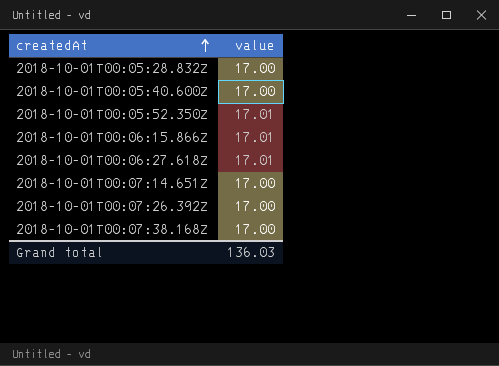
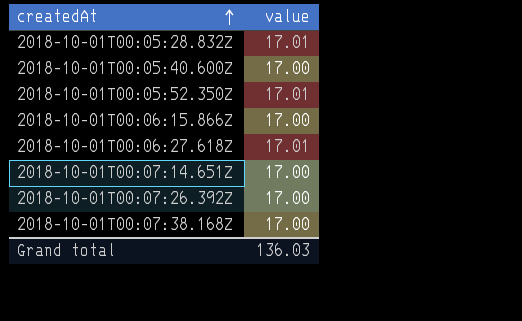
2018-10-01T00:05:28.832Z | value: 17.00 -> 17.01
2018-10-01T00:06:15.866Z | value: 17.01 -> 17.00

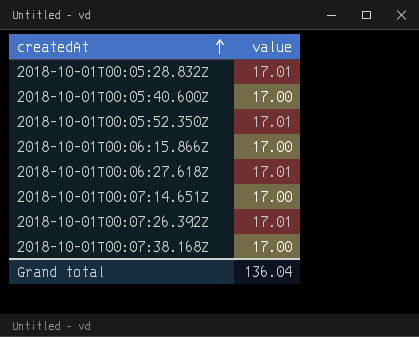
2018-10-01T00:07:26.392Z | value: 17.00 -> 17.01
Grand total | value: 136.03 -> 136.04

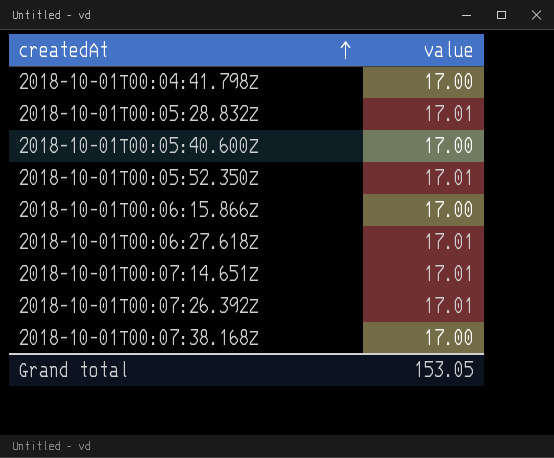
row 2018-10-01T00:04:41.798Z: none -> 17.00
2018-10-01T00:07:14.651Z | value: 17.00 -> 17.01
Grand total | value: 136.04 -> 153.05

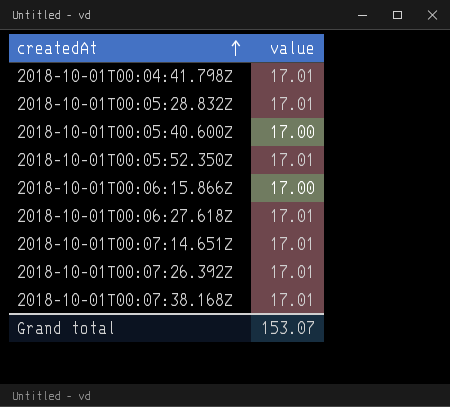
2018-10-01T00:04:41.798Z | value: 17.00 -> 17.01
2018-10-01T00:07:38.168Z | value: 17.00 -> 17.01
Grand total | value: 153.05 -> 153.07

